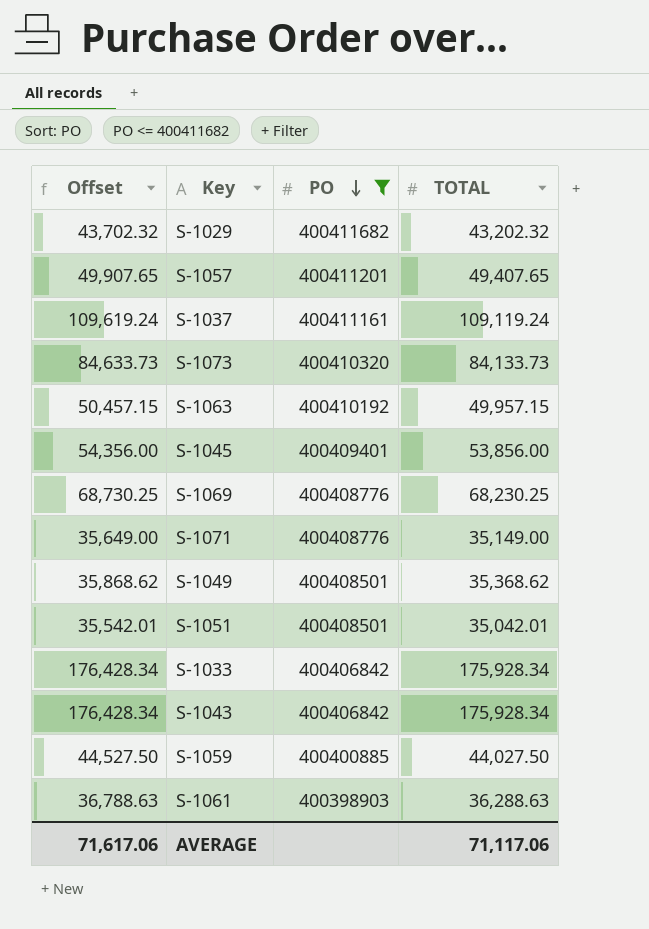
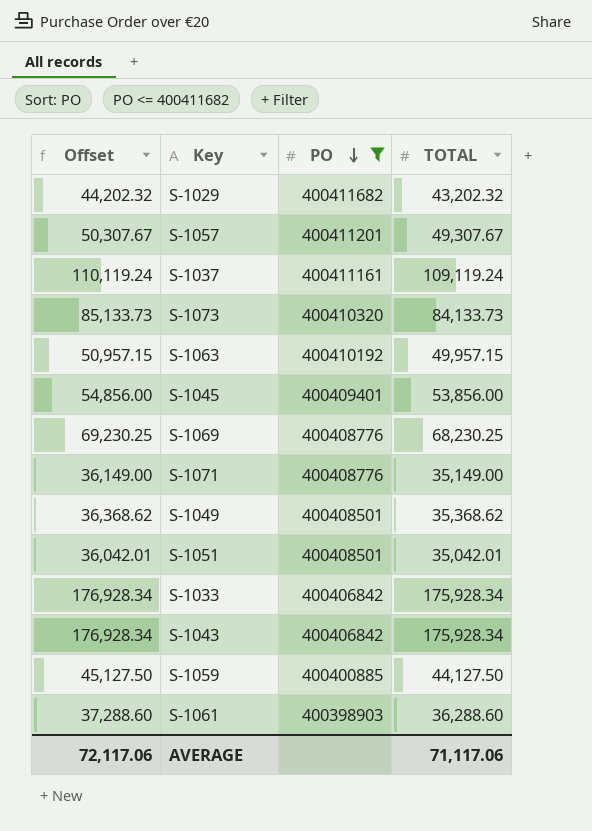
column Offset | formula: [TOTAL] + 500 -> [TOTAL] + 1000
S-1057 | TOTAL: 49,407.65 -> 49,307.67
S-1059 | TOTAL: 44,027.50 -> 44,127.50
S-1061 | TOTAL: 36,288.63 -> 36,288.60
AVERAGE | Offset: 71,617.06 -> 72,117.06

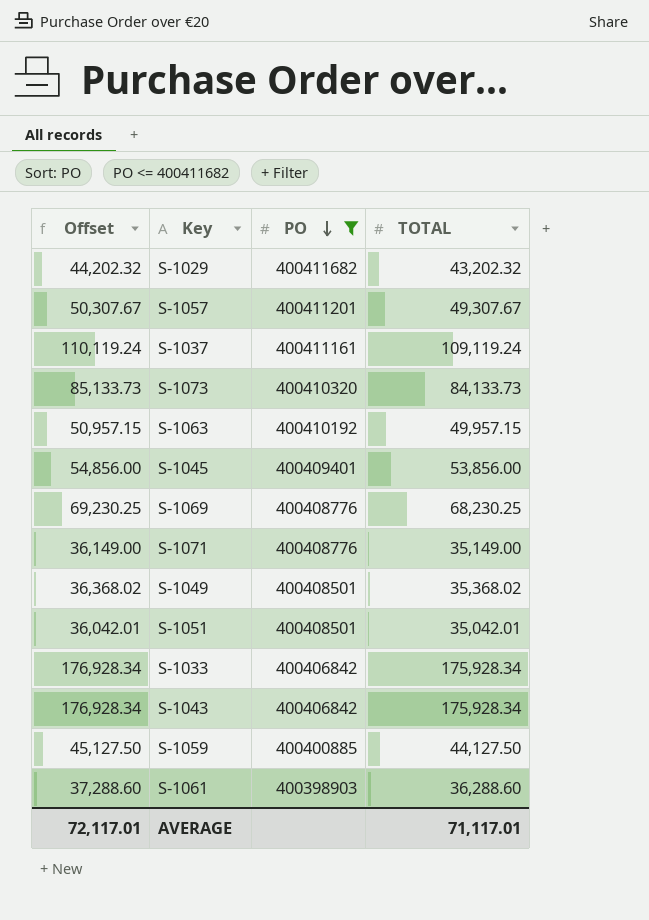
S-1049 | Offset: 36,368.62 -> 36,368.02
S-1049 | TOTAL: 35,368.62 -> 35,368.02
AVERAGE | Offset: 72,117.06 -> 72,117.01
AVERAGE | TOTAL: 71,117.06 -> 71,117.01

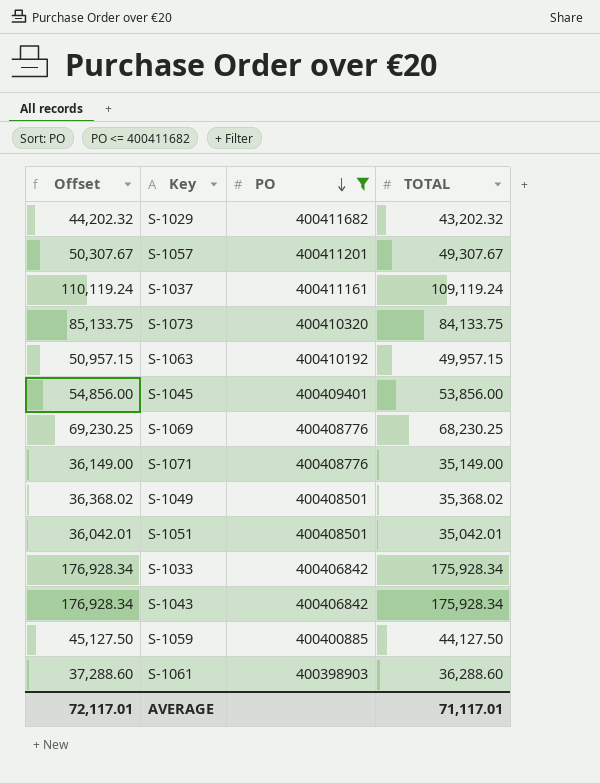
S-1073 | Offset: 85,133.73 -> 85,133.75
S-1073 | TOTAL: 84,133.73 -> 84,133.75

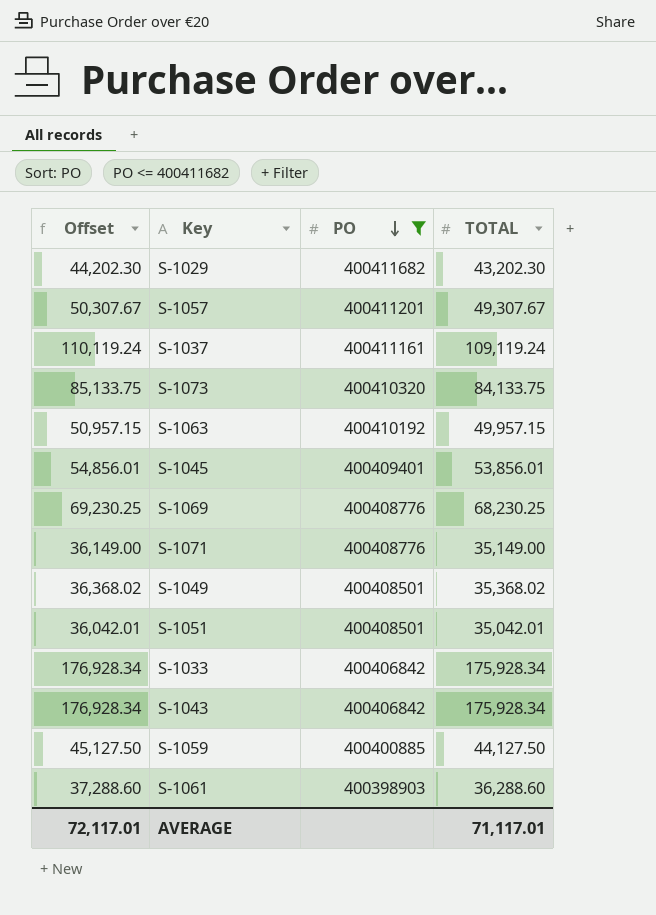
S-1029 | Offset: 44,202.32 -> 44,202.30
S-1029 | TOTAL: 43,202.32 -> 43,202.30
S-1045 | Offset: 54,856.00 -> 54,856.01
S-1045 | TOTAL: 53,856.00 -> 53,856.01

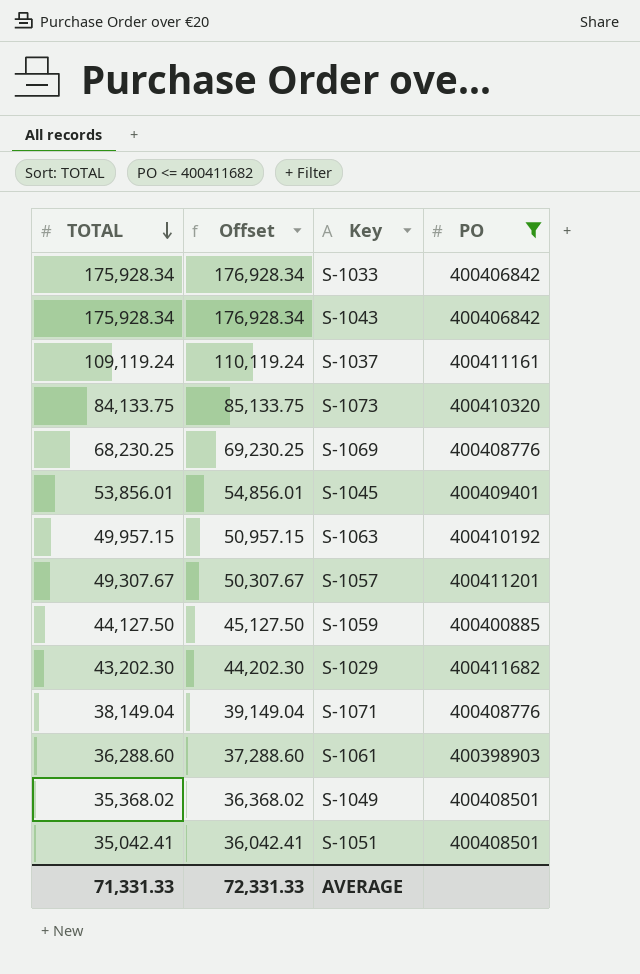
row order: PO descending -> TOTAL descending
column TOTAL | position: 4 -> 1
S-1071 | TOTAL: 35,149.00 -> 38,149.04
S-1071 | Offset: 36,149.00 -> 39,149.04
S-1051 | TOTAL: 35,042.01 -> 35,042.41
S-1051 | Offset: 36,042.01 -> 36,042.41
AVERAGE | TOTAL: 71,117.01 -> 71,331.33
AVERAGE | Offset: 72,117.01 -> 72,331.33

